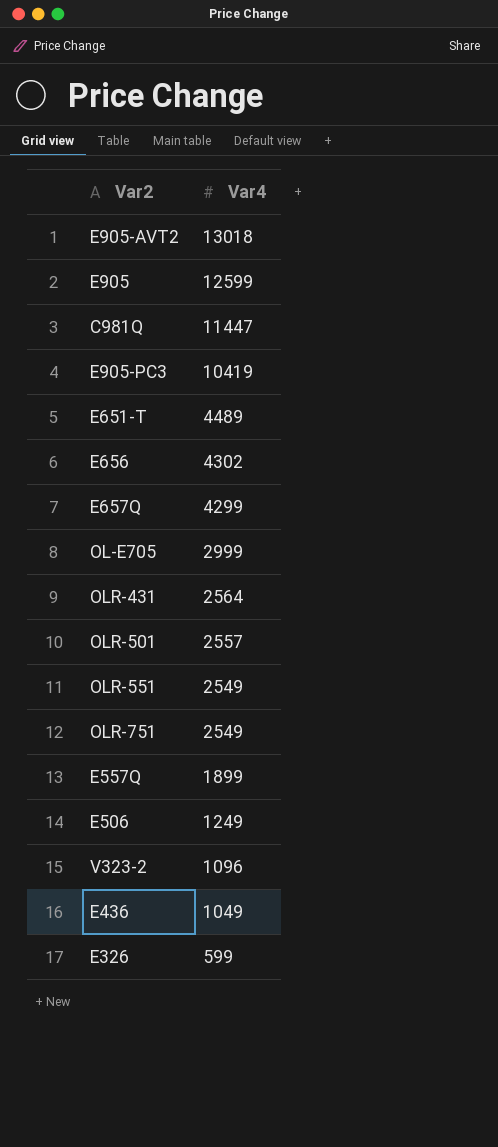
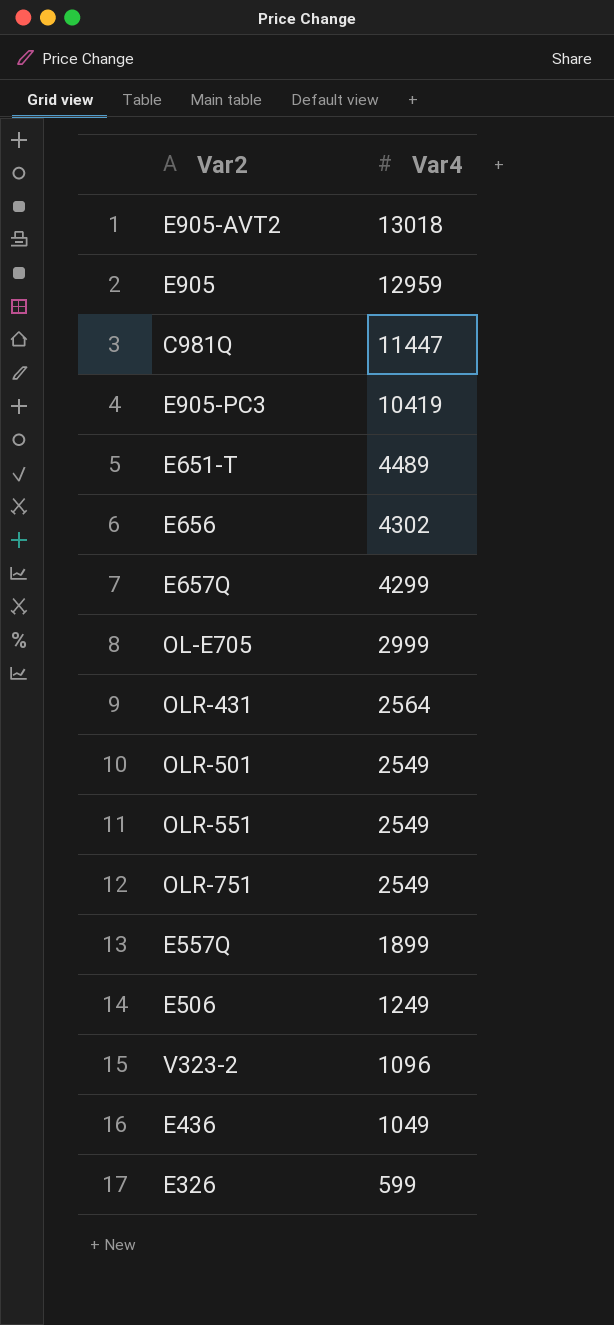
E905 | Var4: 12599 -> 12959
OLR-501 | Var4: 2557 -> 2549

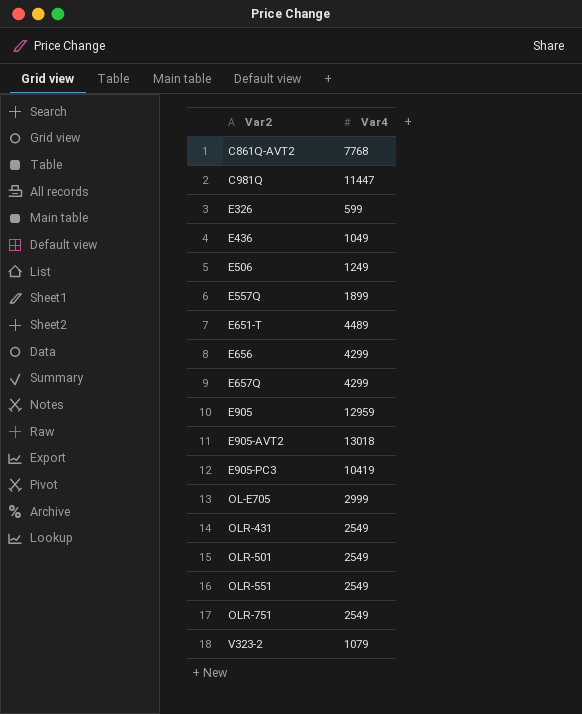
row order: Var4 descending -> Var2 ascending
row C861Q-AVT2: none -> 7768
E656 | Var4: 4302 -> 4299
OLR-431 | Var4: 2564 -> 2549
V323-2 | Var4: 1096 -> 1079

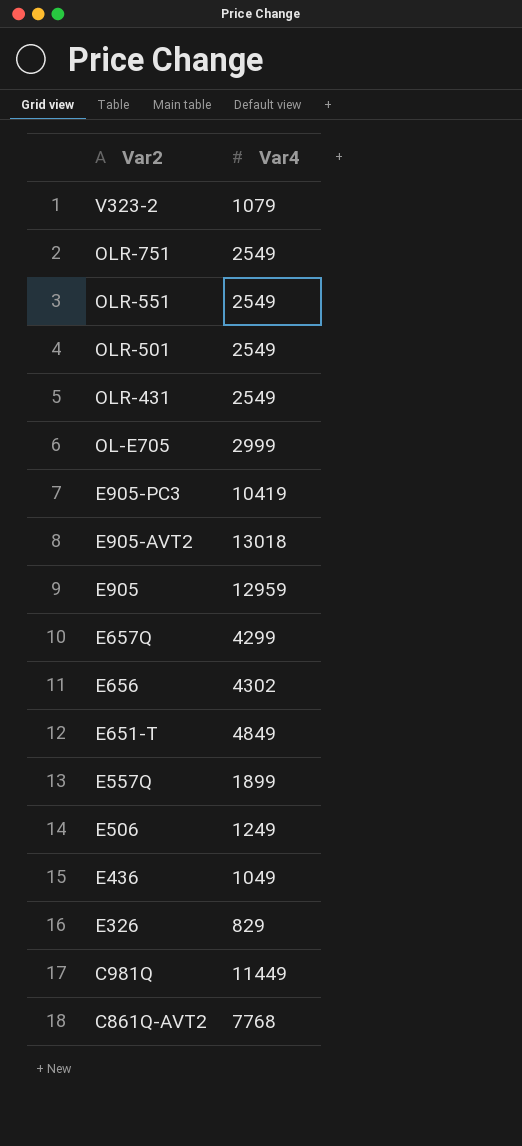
row order: Var2 ascending -> Var2 descending
E656 | Var4: 4299 -> 4302
E651-T | Var4: 4489 -> 4849
E326 | Var4: 599 -> 829
C981Q | Var4: 11447 -> 11449

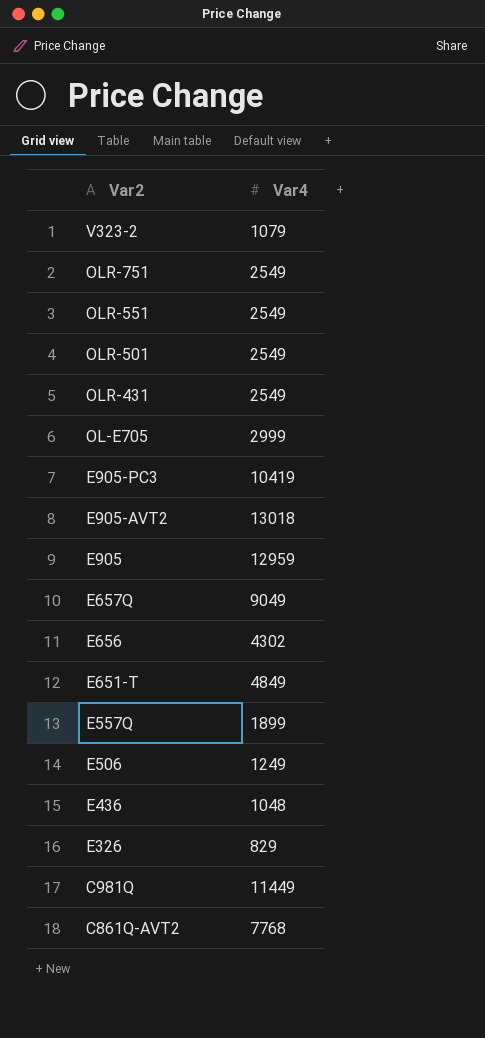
E657Q | Var4: 4299 -> 9049
E436 | Var4: 1049 -> 1048

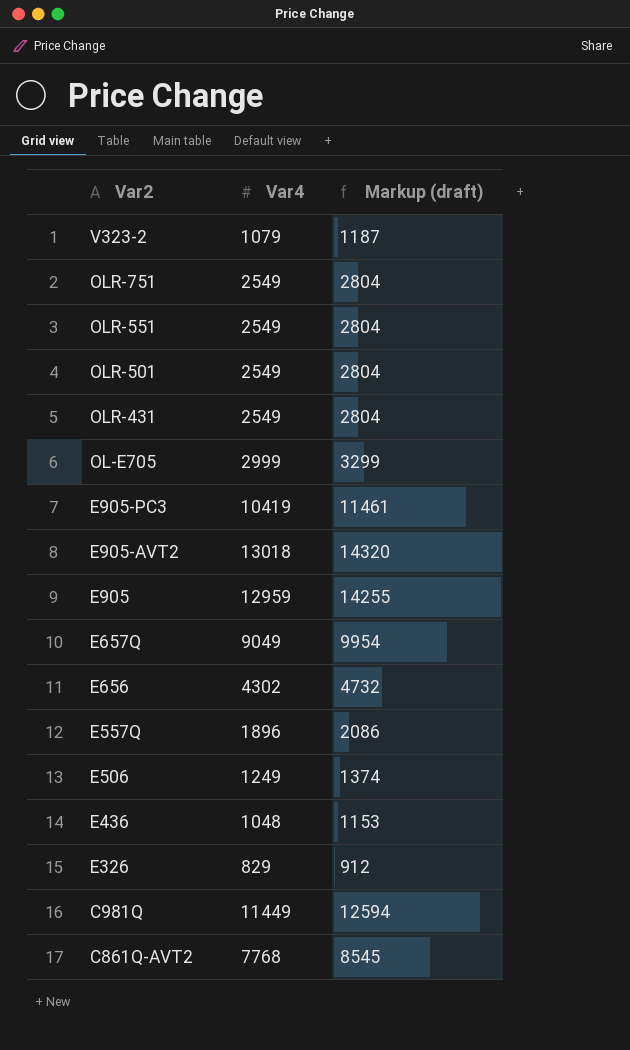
column Markup (draft) | formula: none -> [Var4] * 1.1
row E651-T: 4849 -> none
E557Q | Var4: 1899 -> 1896

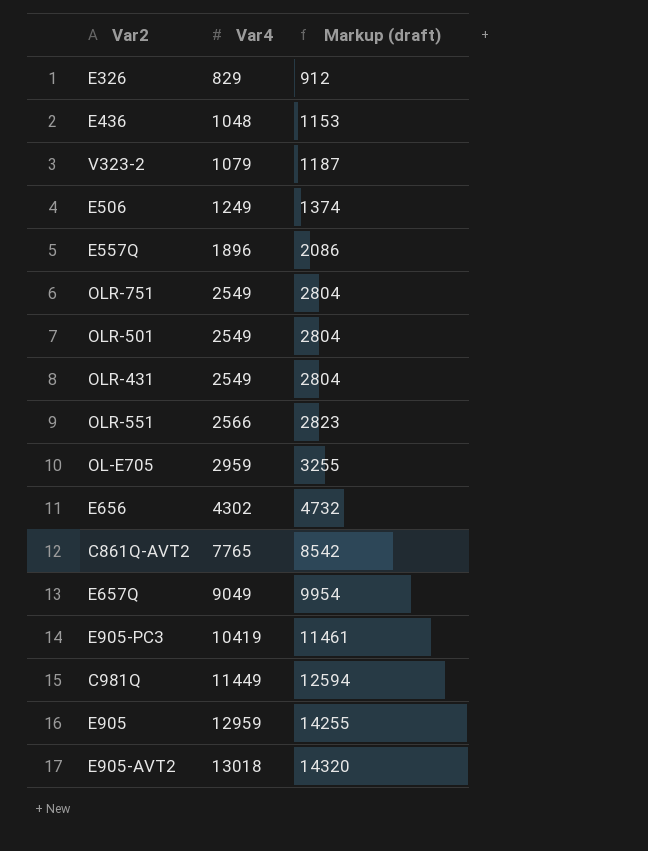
row order: Var2 descending -> Var4 ascending
OLR-551 | Var4: 2549 -> 2566
OLR-551 | Markup (draft): 2804 -> 2823
OL-E705 | Var4: 2999 -> 2959
OL-E705 | Markup (draft): 3299 -> 3255
C861Q-AVT2 | Var4: 7768 -> 7765
C861Q-AVT2 | Markup (draft): 8545 -> 8542

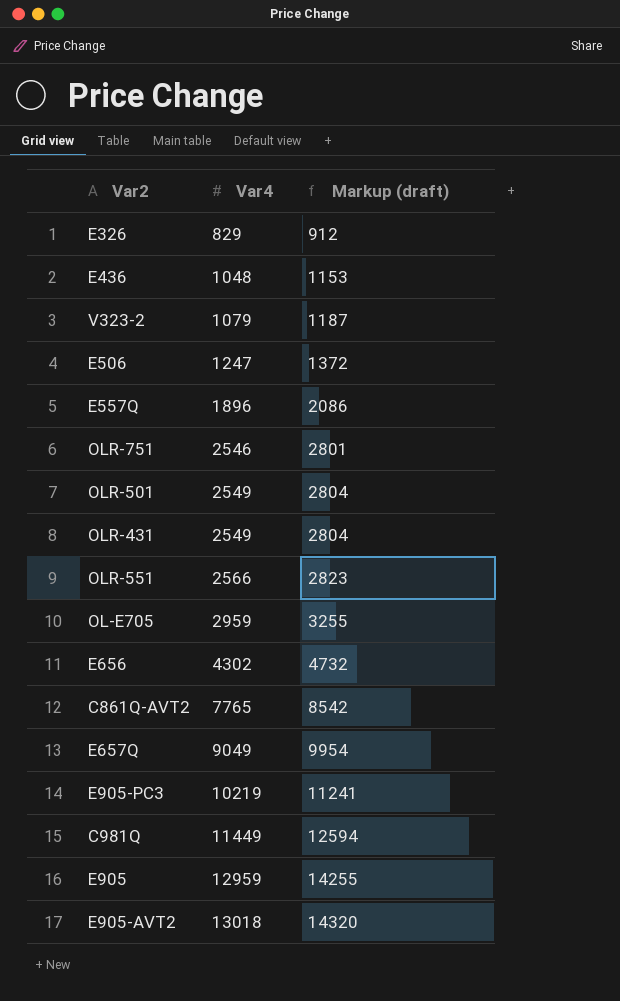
E506 | Var4: 1249 -> 1247
E506 | Markup (draft): 1374 -> 1372
OLR-751 | Var4: 2549 -> 2546
OLR-751 | Markup (draft): 2804 -> 2801
E905-PC3 | Var4: 10419 -> 10219
E905-PC3 | Markup (draft): 11461 -> 11241

